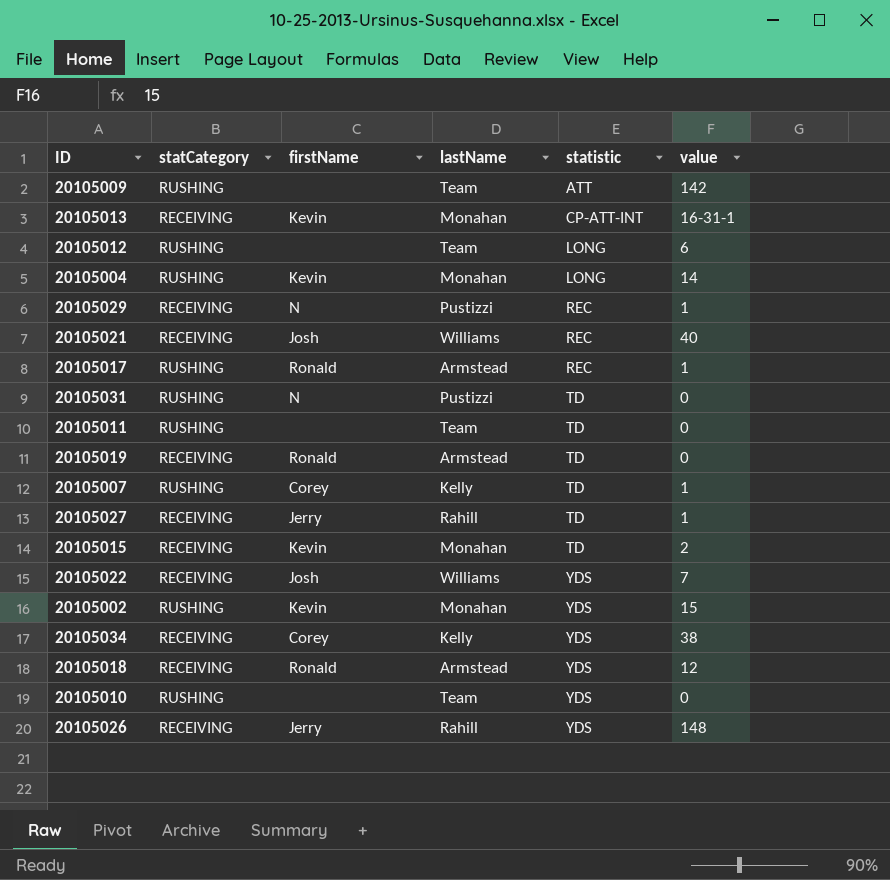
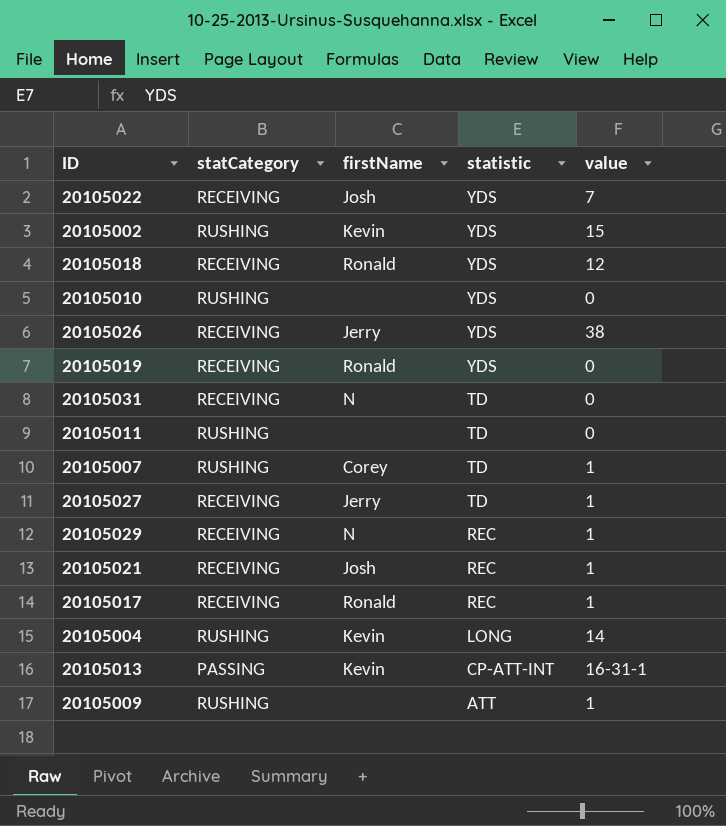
row order: statistic ascending -> statistic descending
column lastName | position: 4 -> none
row 20105012: RUSHING | none | Team | LONG | 6 -> none
row 20105015: RECEIVING | Kevin | Monahan | TD | 2 -> none
row 20105034: RECEIVING | Corey | Kelly | YDS | 38 -> none
20105026 | value: 148 -> 38
20105019 | statistic: TD -> YDS
20105031 | statCategory: RUSHING -> RECEIVING
20105021 | value: 40 -> 1
20105017 | statCategory: RUSHING -> RECEIVING
20105013 | statCategory: RECEIVING -> PASSING
20105009 | value: 142 -> 1

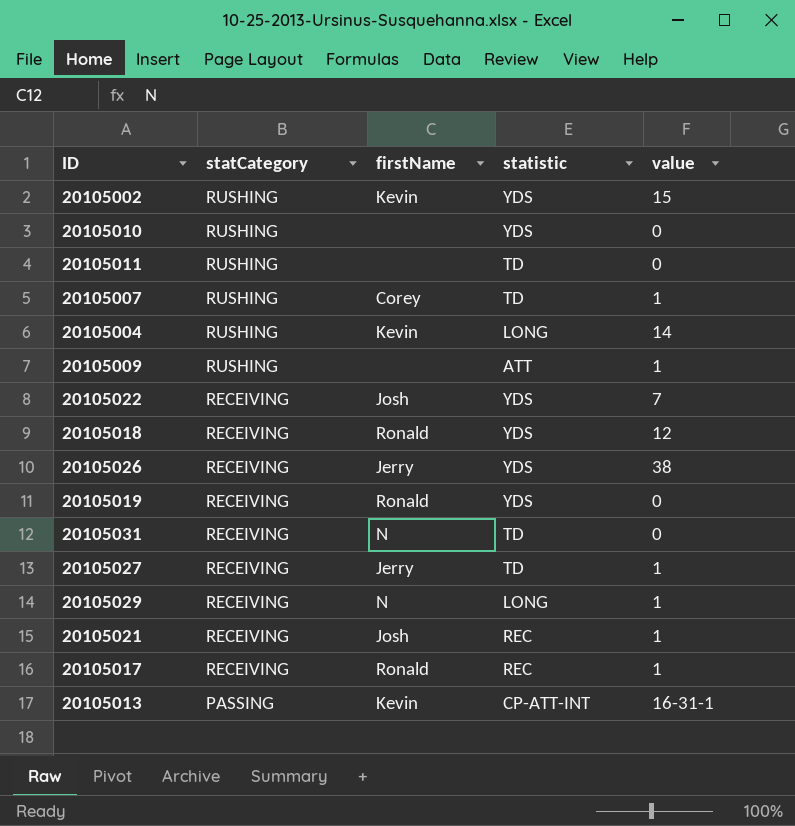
row order: statistic descending -> statCategory descending
20105029 | statistic: REC -> LONG

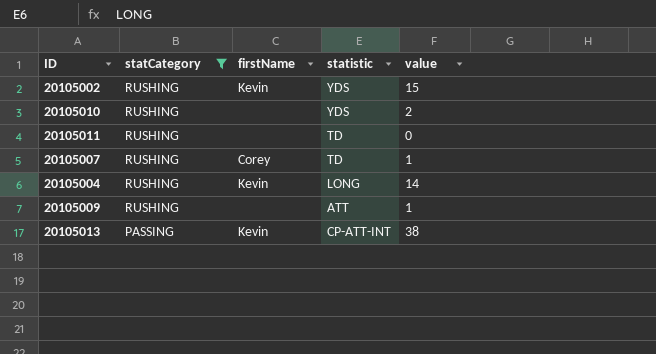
filter: none -> statCategory != RECEIVING
20105010 | value: 0 -> 2
20105013 | value: 16-31-1 -> 38

